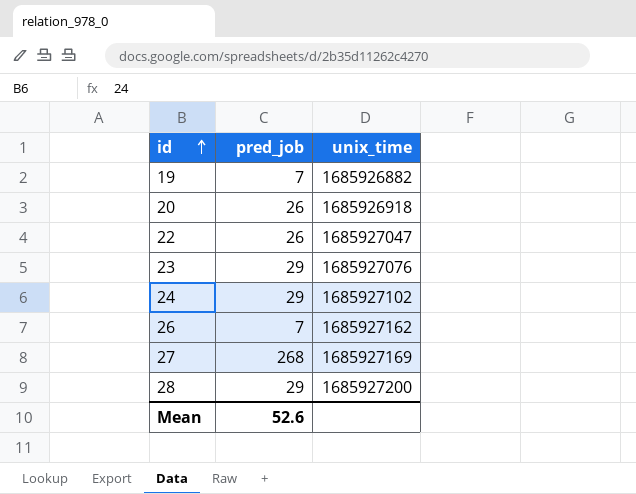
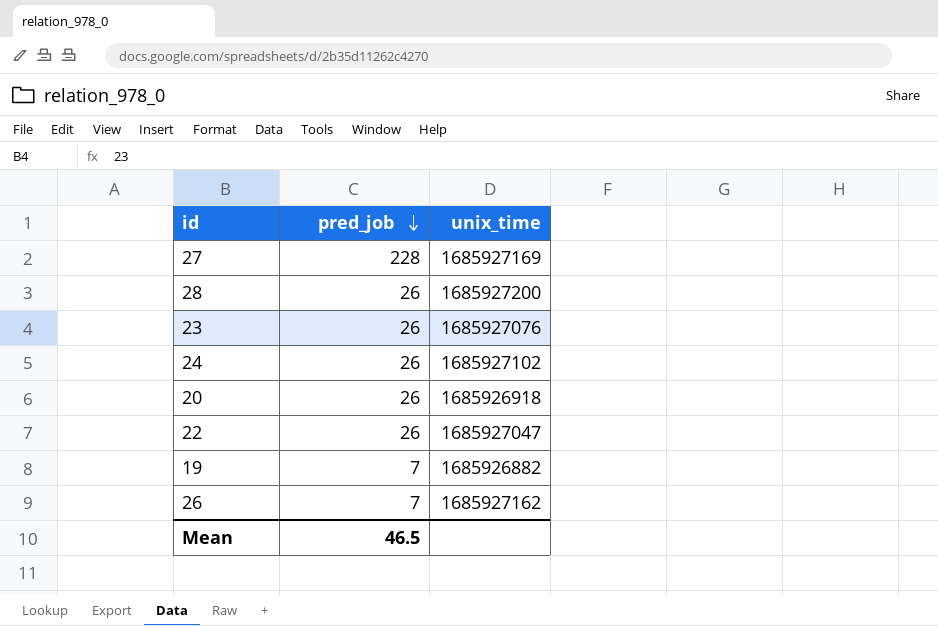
row order: id ascending -> pred_job descending
27 | pred_job: 268 -> 228
28 | pred_job: 29 -> 26
23 | pred_job: 29 -> 26
24 | pred_job: 29 -> 26
Mean | pred_job: 52.6 -> 46.5

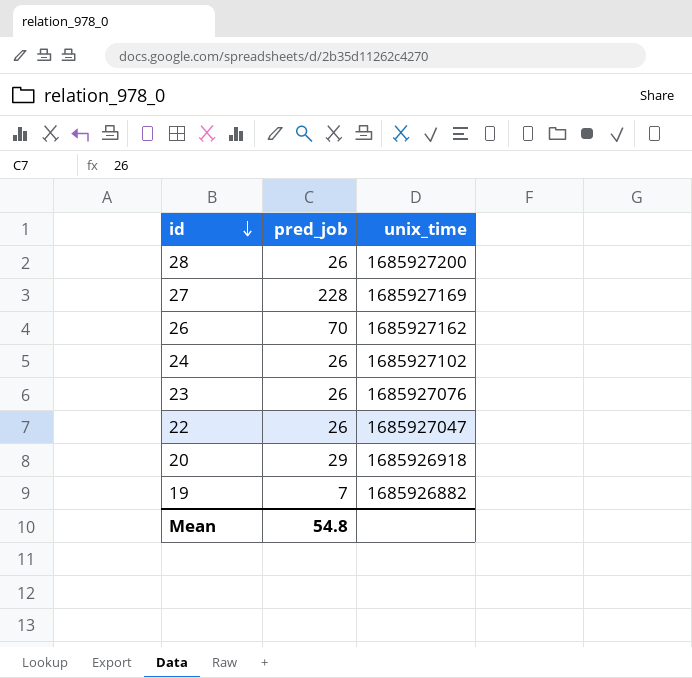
row order: pred_job descending -> id descending
26 | pred_job: 7 -> 70
20 | pred_job: 26 -> 29
Mean | pred_job: 46.5 -> 54.8

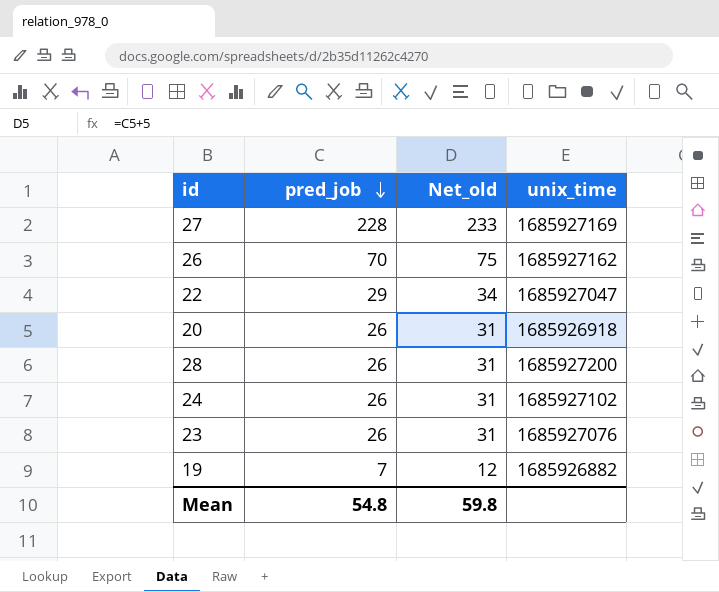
row order: id descending -> pred_job descending
column Net_old | formula: none -> [pred_job] + 5
22 | pred_job: 26 -> 29
20 | pred_job: 29 -> 26

